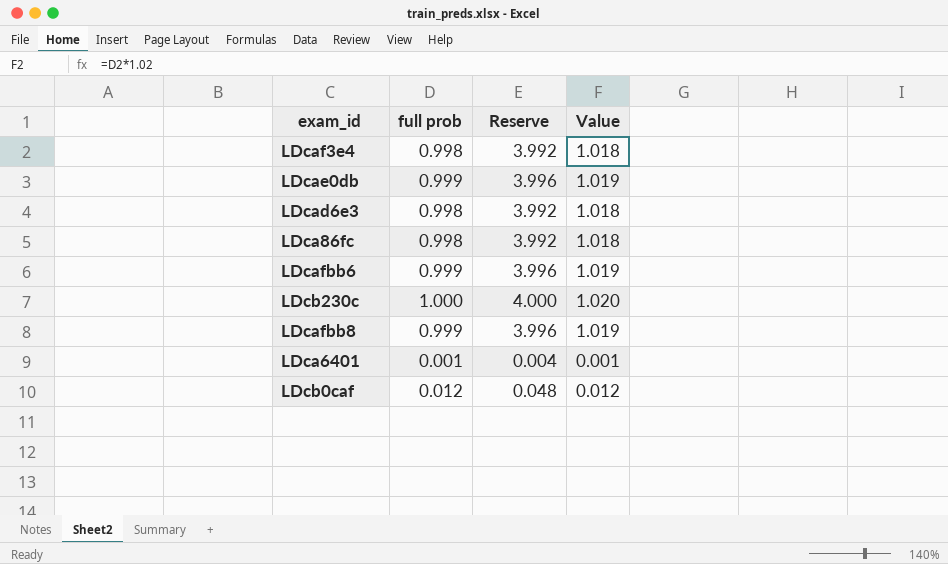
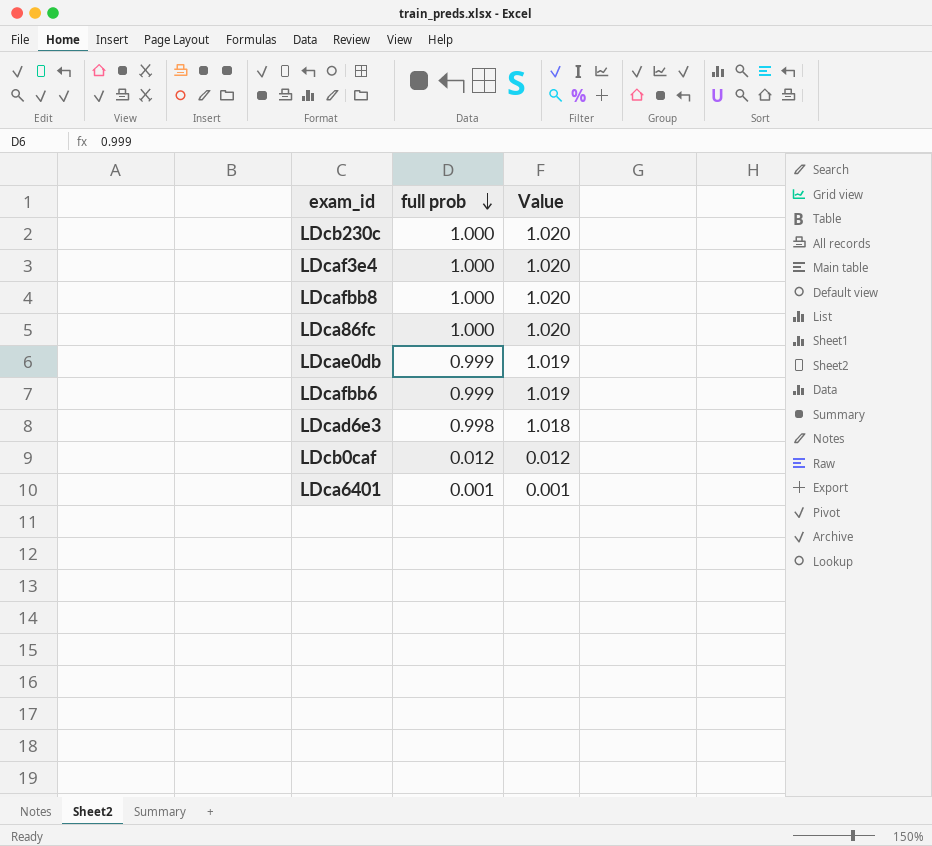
row order: none -> full prob descending
column Reserve | formula: [full prob] * 4 -> none
LDcaf3e4 | full prob: 0.998 -> 1.000
LDcaf3e4 | Value: 1.018 -> 1.020
LDcafbb8 | full prob: 0.999 -> 1.000
LDcafbb8 | Value: 1.019 -> 1.020
LDca86fc | full prob: 0.998 -> 1.000
LDca86fc | Value: 1.018 -> 1.020

